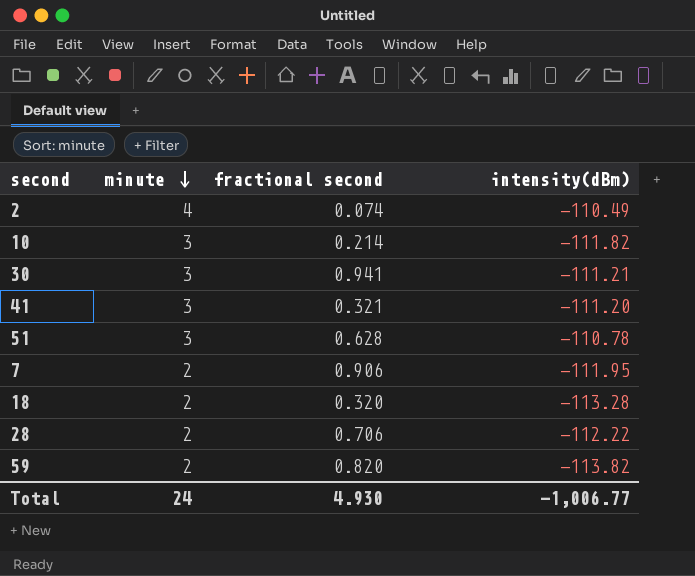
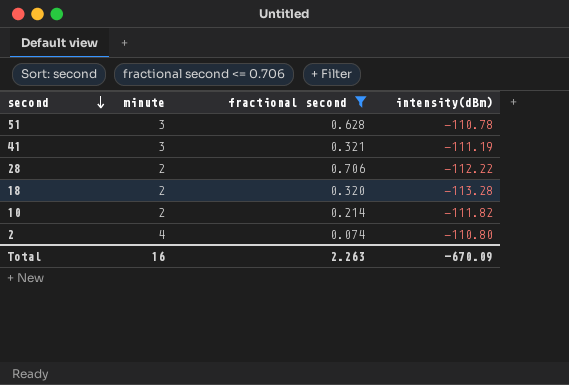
filter: none -> fractional second <= 0.706
row order: minute descending -> second descending
41 | intensity(dBm): -111.20 -> -111.19
10 | minute: 3 -> 2
2 | intensity(dBm): -110.49 -> -110.80
Total | minute: 24 -> 16
Total | fractional second: 4.930 -> 2.263
Total | intensity(dBm): -1,006.77 -> -670.09

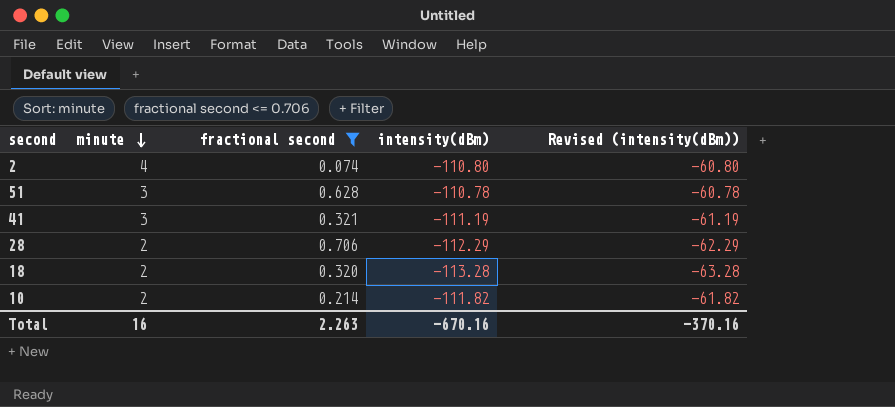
row order: second descending -> minute descending
column Revised (intensity(dBm)) | formula: none -> [intensity(dBm)] + 50
28 | intensity(dBm): -112.22 -> -112.29
Total | intensity(dBm): -670.09 -> -670.16

